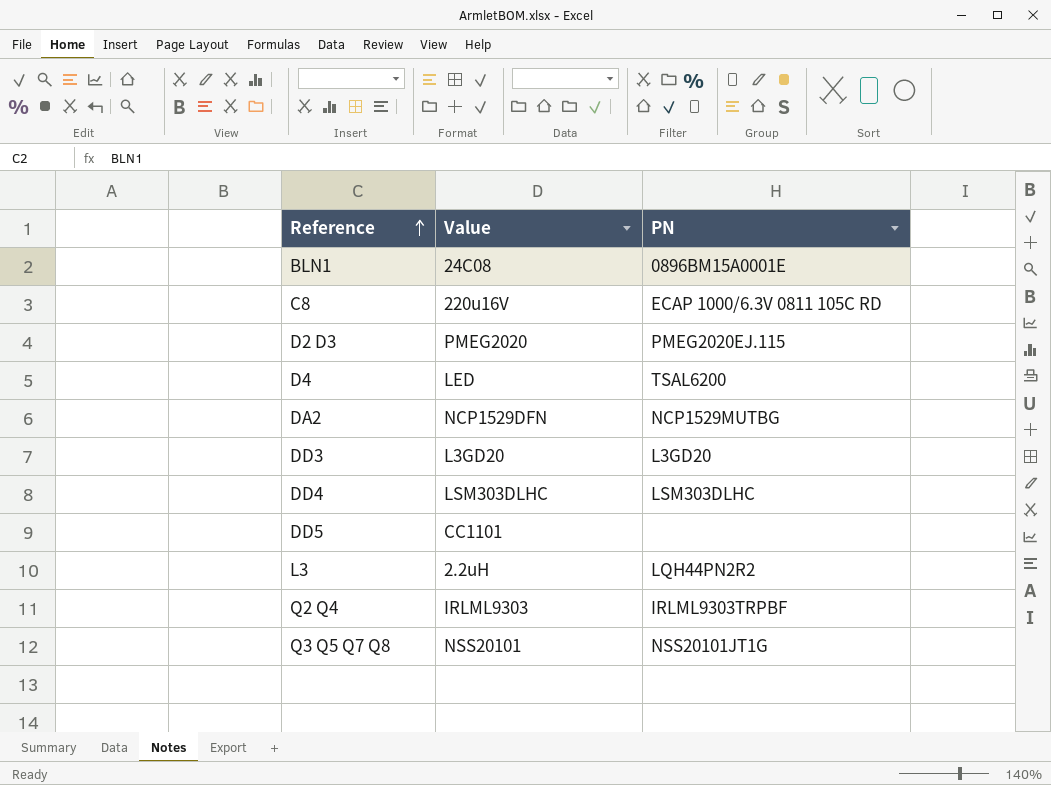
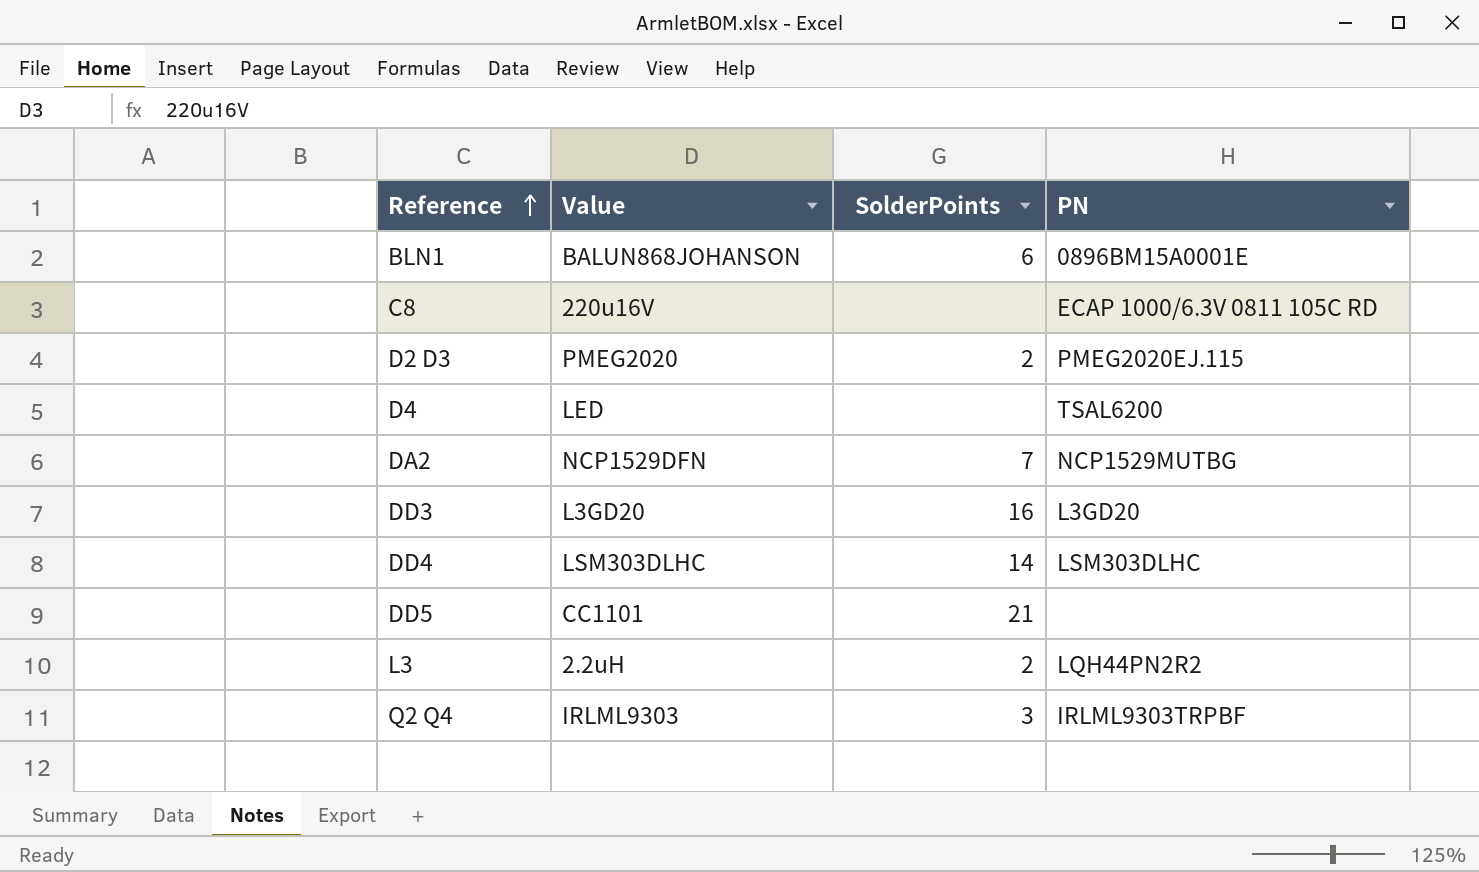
column SolderPoints | position: none -> 3
row Q3 Q5 Q7 Q8: NSS20101 | NSS20101JT1G -> none
BLN1 | Value: 24C08 -> BALUN868JOHANSON

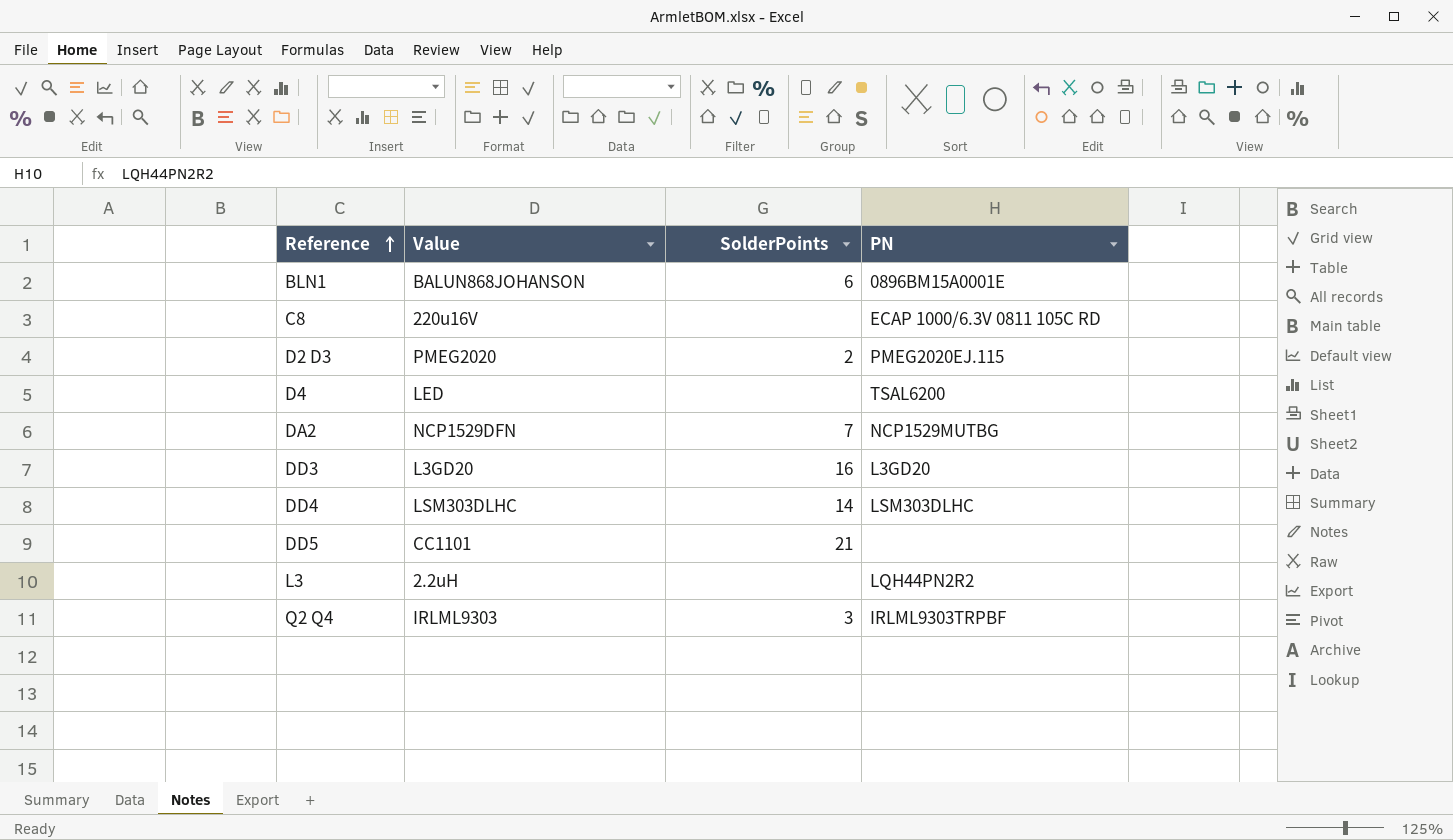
L3 | SolderPoints: 2 -> none

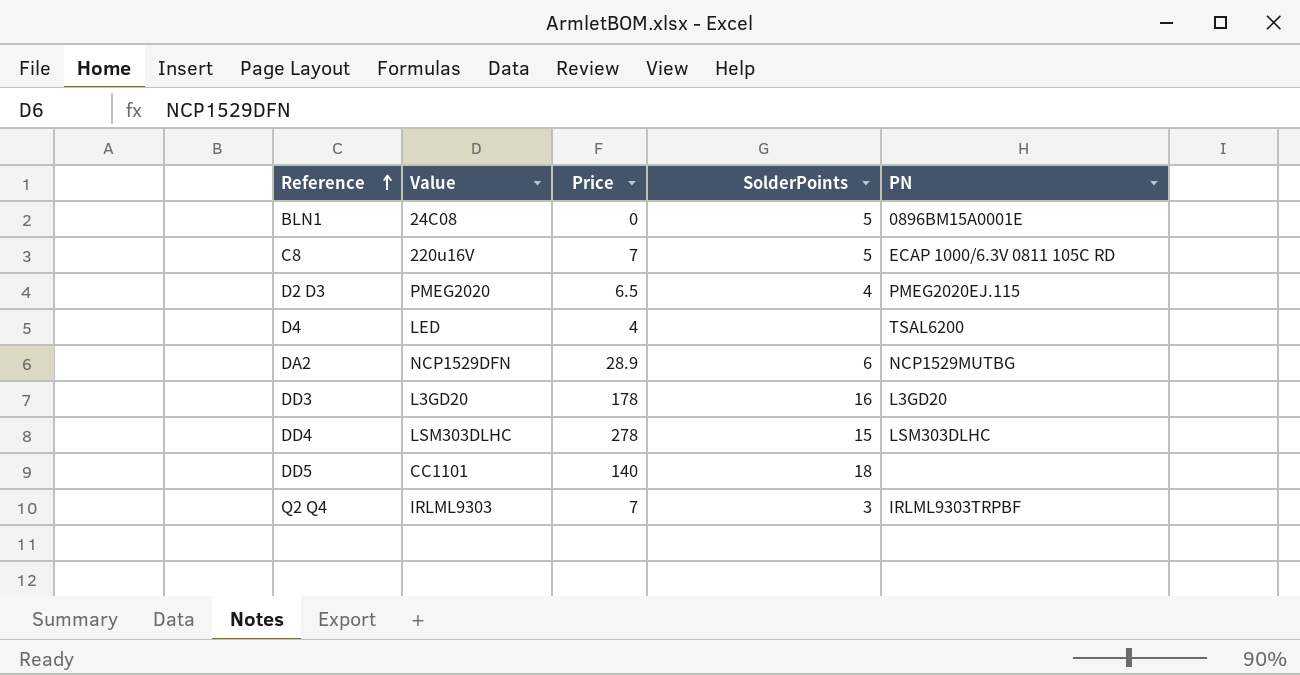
column Price | position: none -> 3
row L3: 2.2uH | none | LQH44PN2R2 -> none
BLN1 | Value: BALUN868JOHANSON -> 24C08
BLN1 | SolderPoints: 6 -> 5
C8 | SolderPoints: none -> 5
D2 D3 | SolderPoints: 2 -> 4
DA2 | SolderPoints: 7 -> 6
DD4 | SolderPoints: 14 -> 15
DD5 | SolderPoints: 21 -> 18

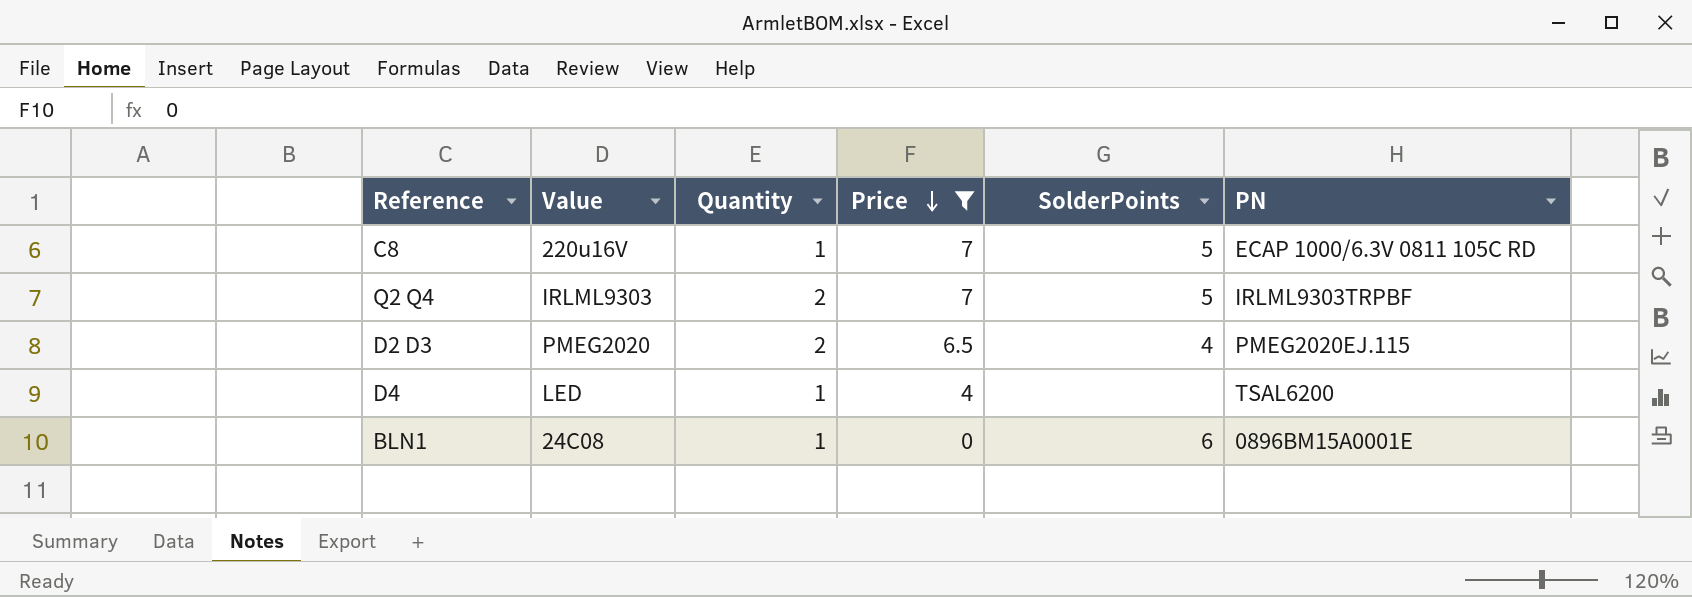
filter: none -> Price <= 7
row order: Reference ascending -> Price descending
column Quantity | position: none -> 3
Q2 Q4 | SolderPoints: 3 -> 5
BLN1 | SolderPoints: 5 -> 6

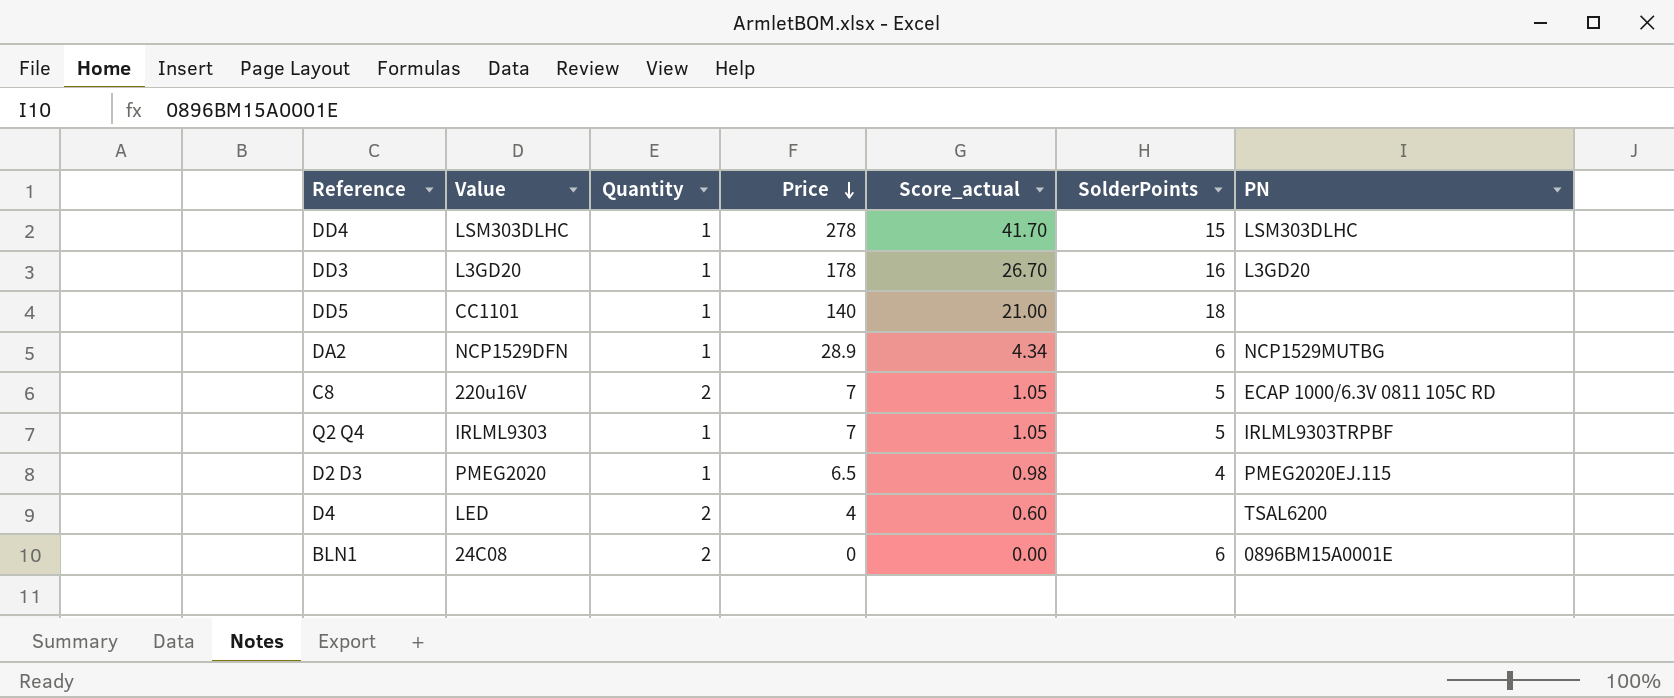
filter: Price <= 7 -> none
column Score_actual | formula: none -> [Price] * 0.15
C8 | Quantity: 1 -> 2
Q2 Q4 | Quantity: 2 -> 1
D2 D3 | Quantity: 2 -> 1
D4 | Quantity: 1 -> 2
BLN1 | Quantity: 1 -> 2

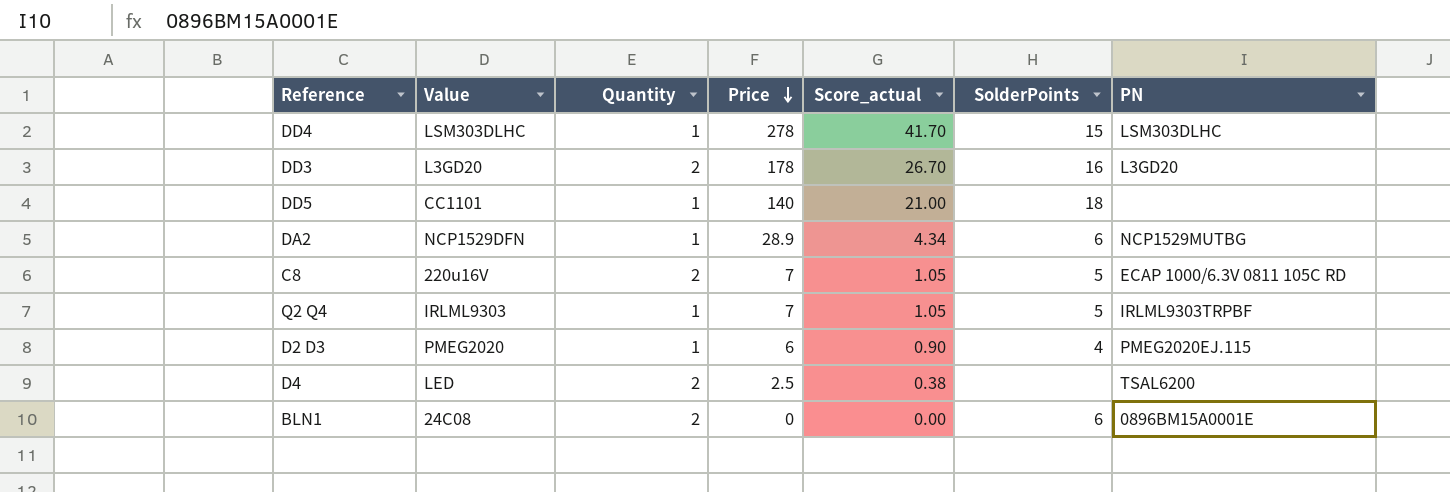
DD3 | Quantity: 1 -> 2
D2 D3 | Price: 6.5 -> 6
D2 D3 | Score_actual: 0.98 -> 0.90
D4 | Price: 4 -> 2.5
D4 | Score_actual: 0.60 -> 0.38

